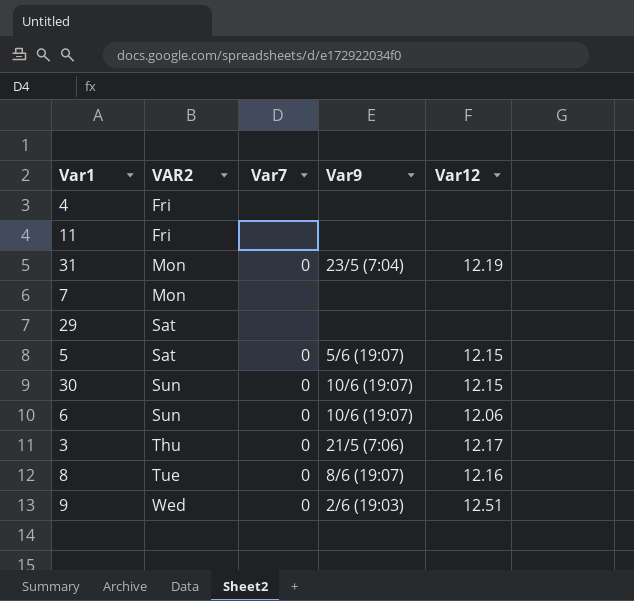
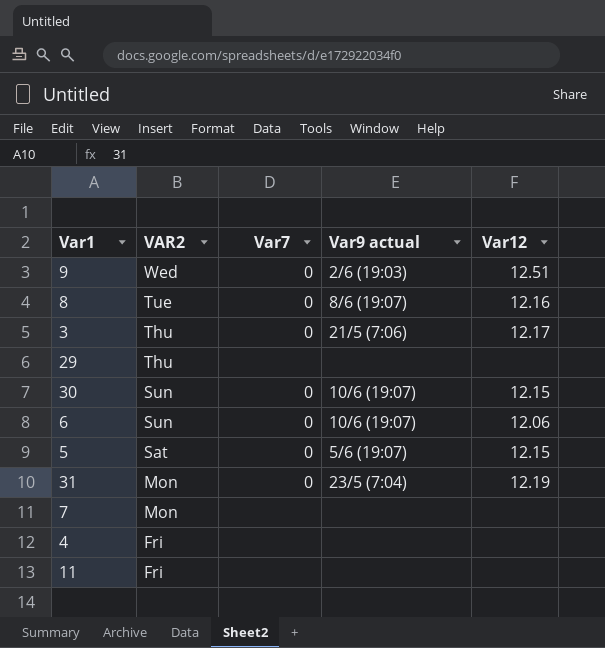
row order: VAR2 ascending -> VAR2 descending
column name: Var9 -> Var9 actual
29 | VAR2: Sat -> Thu

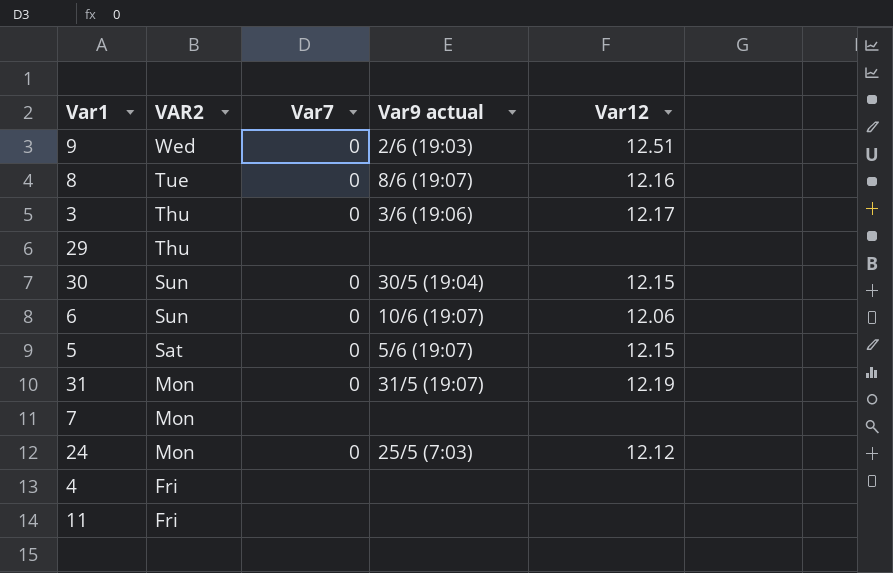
3 | Var9 actual: 21/5 (7:06) -> 3/6 (19:06)
30 | Var9 actual: 10/6 (19:07) -> 30/5 (19:04)
31 | Var9 actual: 23/5 (7:04) -> 31/5 (19:07)
row 24: none -> Mon | 0 | 25/5 (7:03) | 12.12

